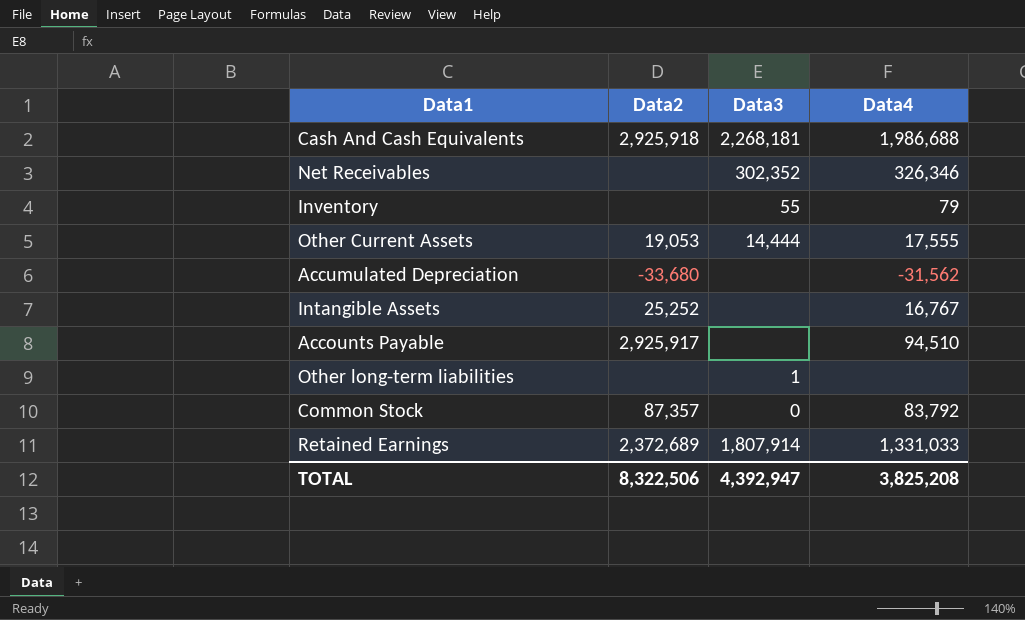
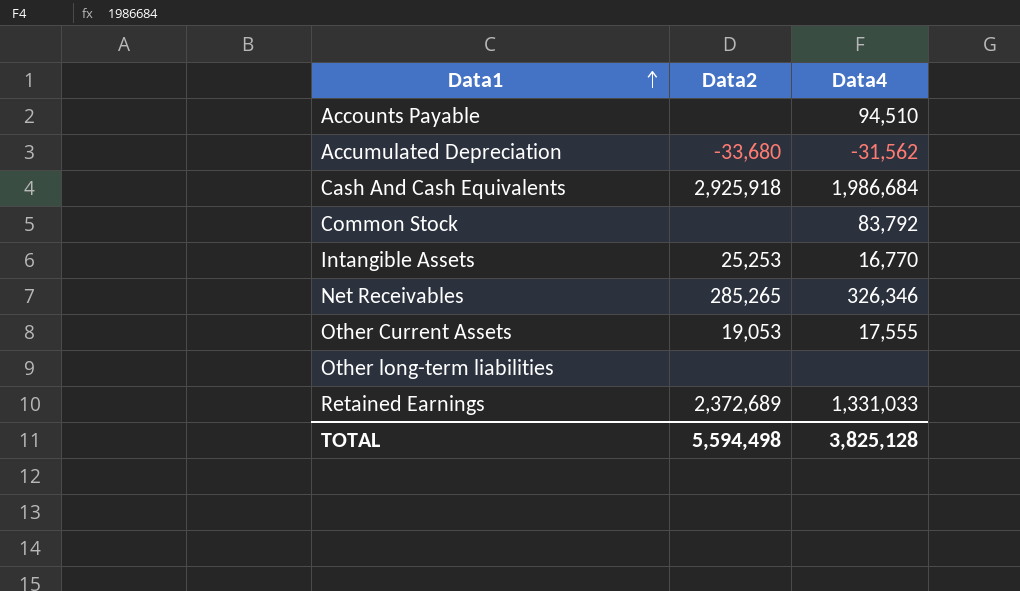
row order: none -> Data1 ascending
column Data3 | position: 3 -> none
row Inventory: none | 55 | 79 -> none
Accounts Payable | Data2: 2,925,917 -> none
Cash And Cash Equivalents | Data4: 1,986,688 -> 1,986,684
Common Stock | Data2: 87,357 -> none
Intangible Assets | Data2: 25,252 -> 25,253
Intangible Assets | Data4: 16,767 -> 16,770
Net Receivables | Data2: none -> 285,265
TOTAL | Data2: 8,322,506 -> 5,594,498
TOTAL | Data4: 3,825,208 -> 3,825,128

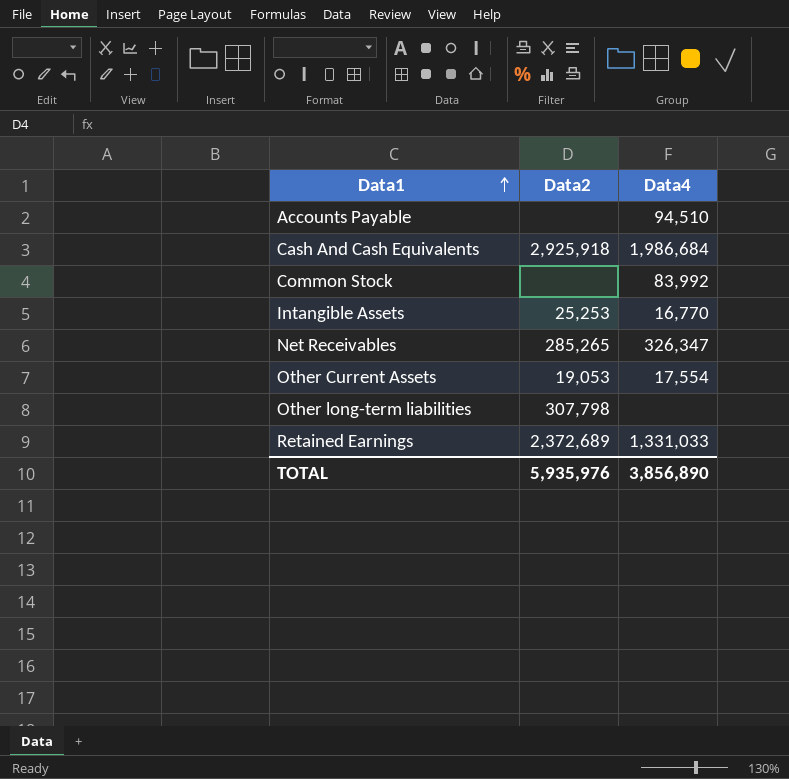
row Accumulated Depreciation: -33,680 | -31,562 -> none
Common Stock | Data4: 83,792 -> 83,992
Net Receivables | Data4: 326,346 -> 326,347
Other Current Assets | Data4: 17,555 -> 17,554
Other long-term liabilities | Data2: none -> 307,798
TOTAL | Data2: 5,594,498 -> 5,935,976
TOTAL | Data4: 3,825,128 -> 3,856,890

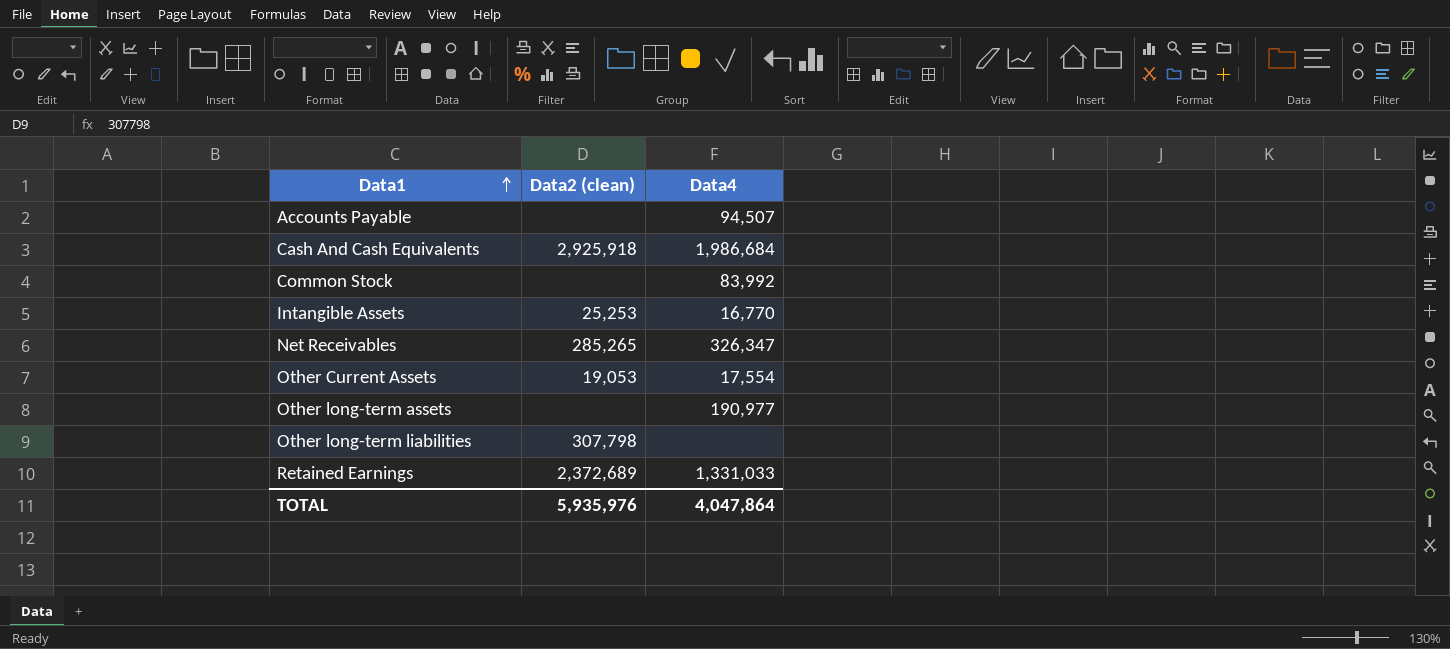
column name: Data2 -> Data2 (clean)
Accounts Payable | Data4: 94,510 -> 94,507
row Other long-term assets: none -> none | 190,977
TOTAL | Data4: 3,856,890 -> 4,047,864

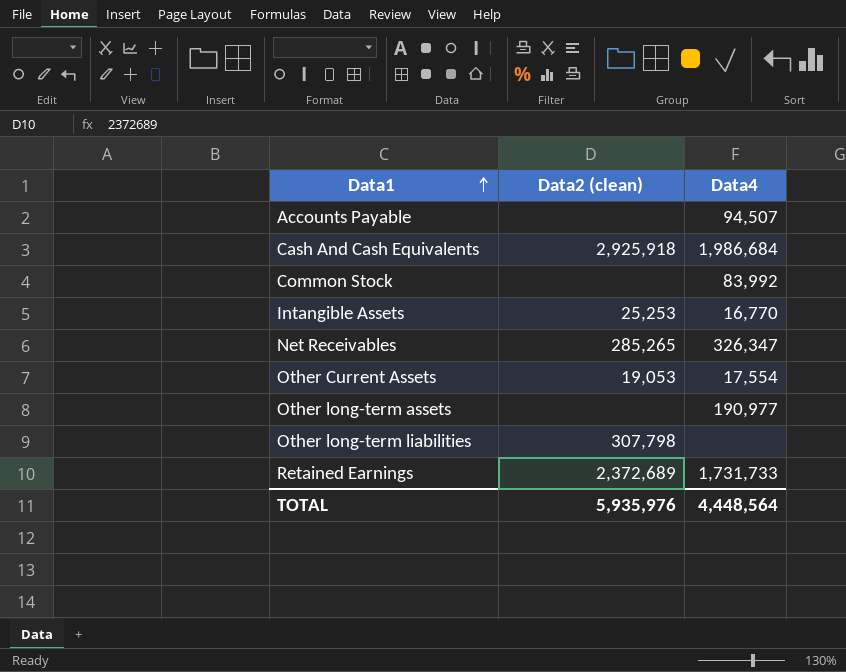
Retained Earnings | Data4: 1,331,033 -> 1,731,733
TOTAL | Data4: 4,047,864 -> 4,448,564

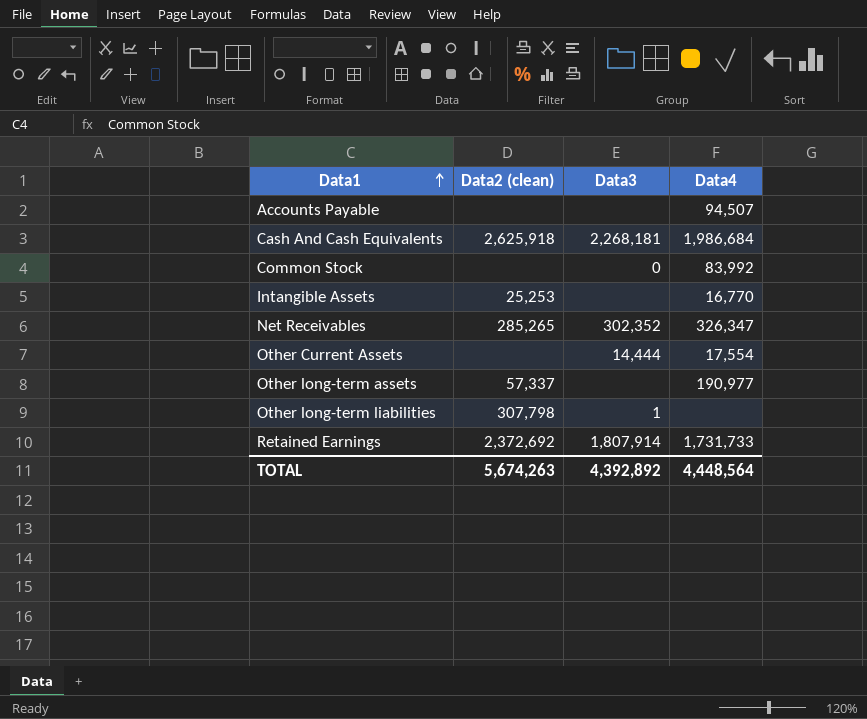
column Data3 | position: none -> 3
Cash And Cash Equivalents | Data2 (clean): 2,925,918 -> 2,625,918
Other Current Assets | Data2 (clean): 19,053 -> none
Other long-term assets | Data2 (clean): none -> 57,337
Retained Earnings | Data2 (clean): 2,372,689 -> 2,372,692
TOTAL | Data2 (clean): 5,935,976 -> 5,674,263

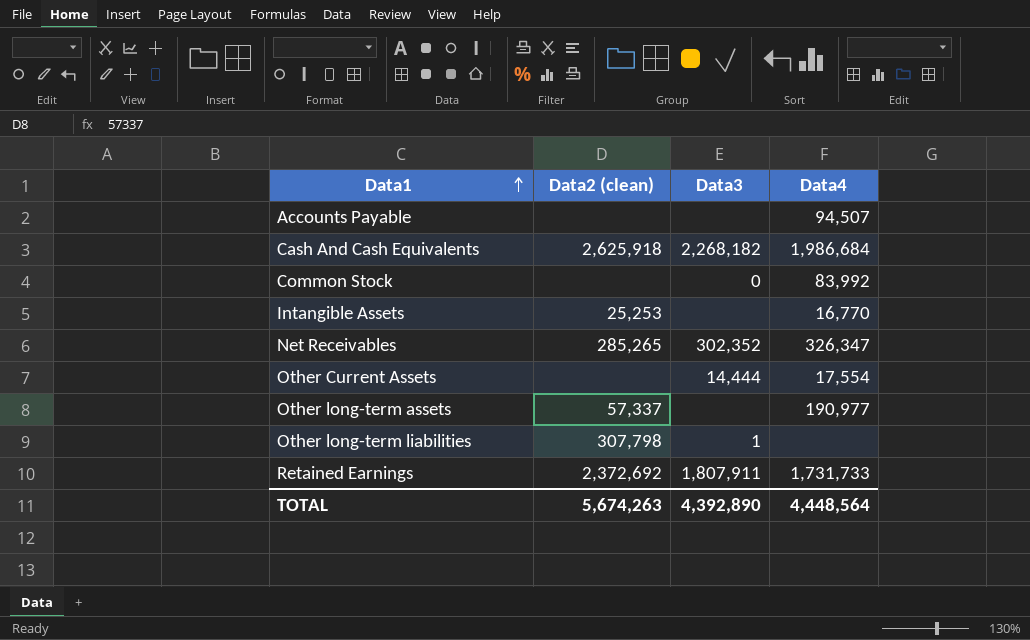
Cash And Cash Equivalents | Data3: 2,268,181 -> 2,268,182
Retained Earnings | Data3: 1,807,914 -> 1,807,911
TOTAL | Data3: 4,392,892 -> 4,392,890

